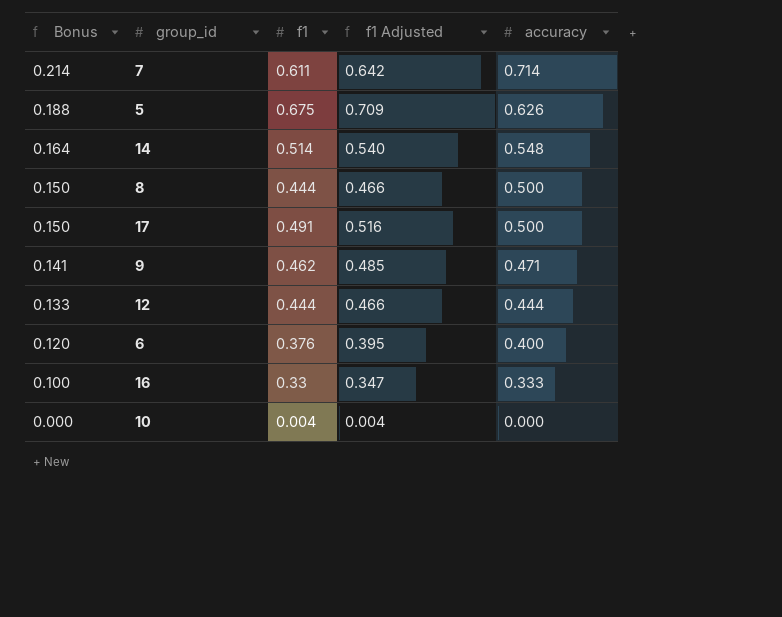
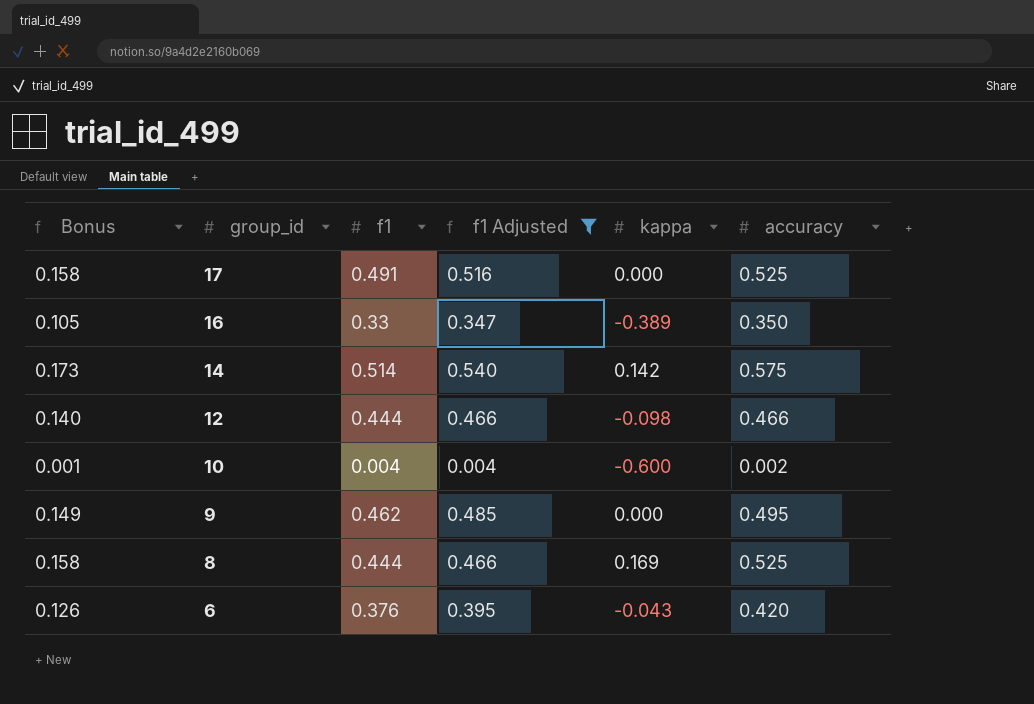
filter: none -> f1 Adjusted <= 0.540
row order: Bonus descending -> group_id descending
column kappa | position: none -> 5
17 | Bonus: 0.150 -> 0.158
17 | accuracy: 0.500 -> 0.525
16 | Bonus: 0.100 -> 0.105
16 | accuracy: 0.333 -> 0.350
14 | Bonus: 0.164 -> 0.173
14 | accuracy: 0.548 -> 0.575
12 | Bonus: 0.133 -> 0.140
12 | accuracy: 0.444 -> 0.466
10 | Bonus: 0.000 -> 0.001
10 | accuracy: 0.000 -> 0.002
9 | Bonus: 0.141 -> 0.149
9 | accuracy: 0.471 -> 0.495
8 | Bonus: 0.150 -> 0.158
8 | accuracy: 0.500 -> 0.525
6 | Bonus: 0.120 -> 0.126
6 | accuracy: 0.400 -> 0.420

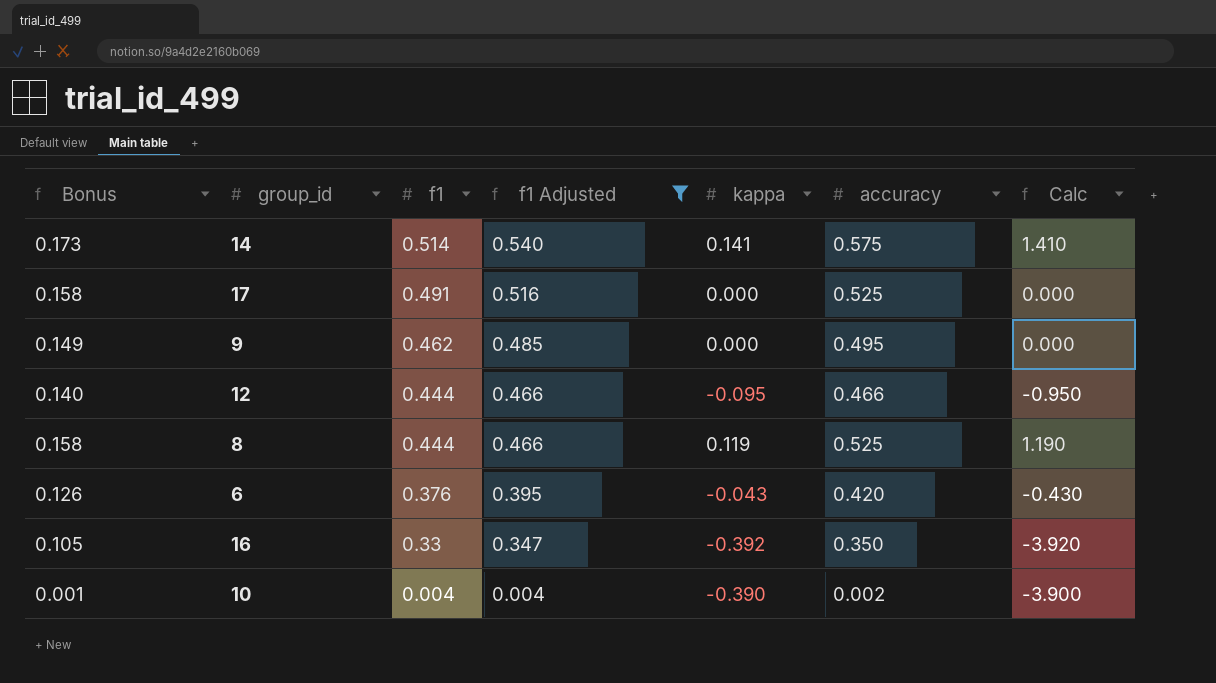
row order: group_id descending -> f1 descending
column Calc | formula: none -> [kappa] * 10
14 | kappa: 0.142 -> 0.141
12 | kappa: -0.098 -> -0.095
8 | kappa: 0.169 -> 0.119
16 | kappa: -0.389 -> -0.392
10 | kappa: -0.600 -> -0.390

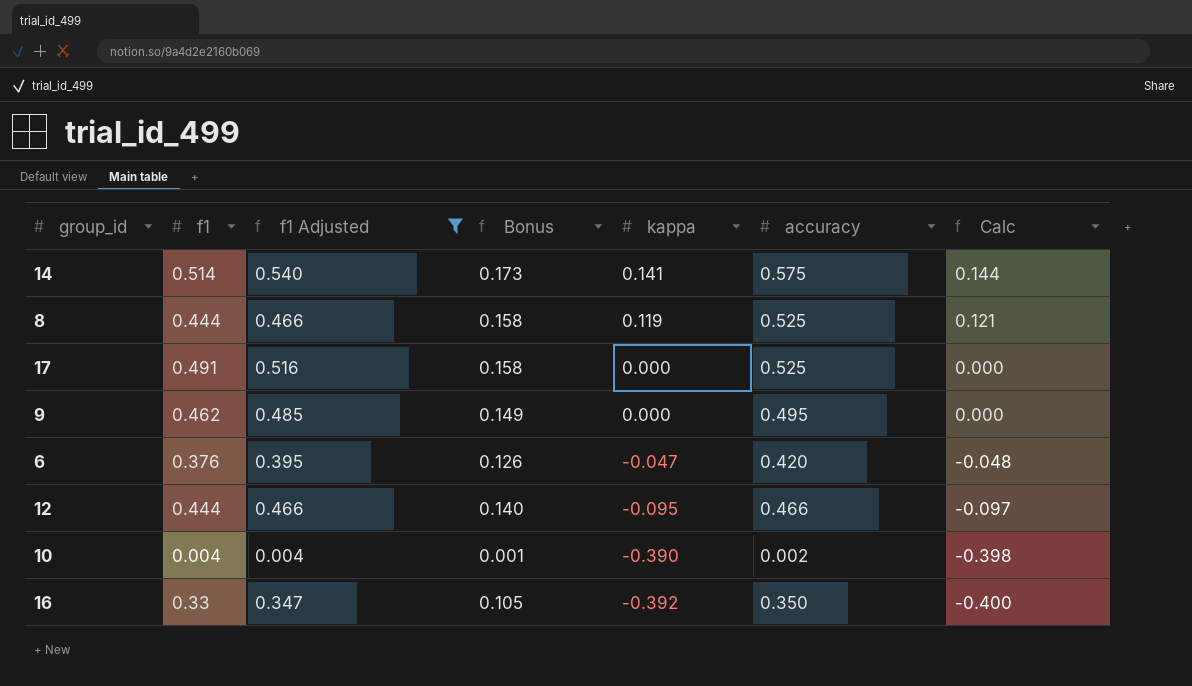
row order: f1 descending -> kappa descending
column Bonus | position: 1 -> 4
column Calc | formula: [kappa] * 10 -> [kappa] * 1.02
6 | kappa: -0.043 -> -0.047

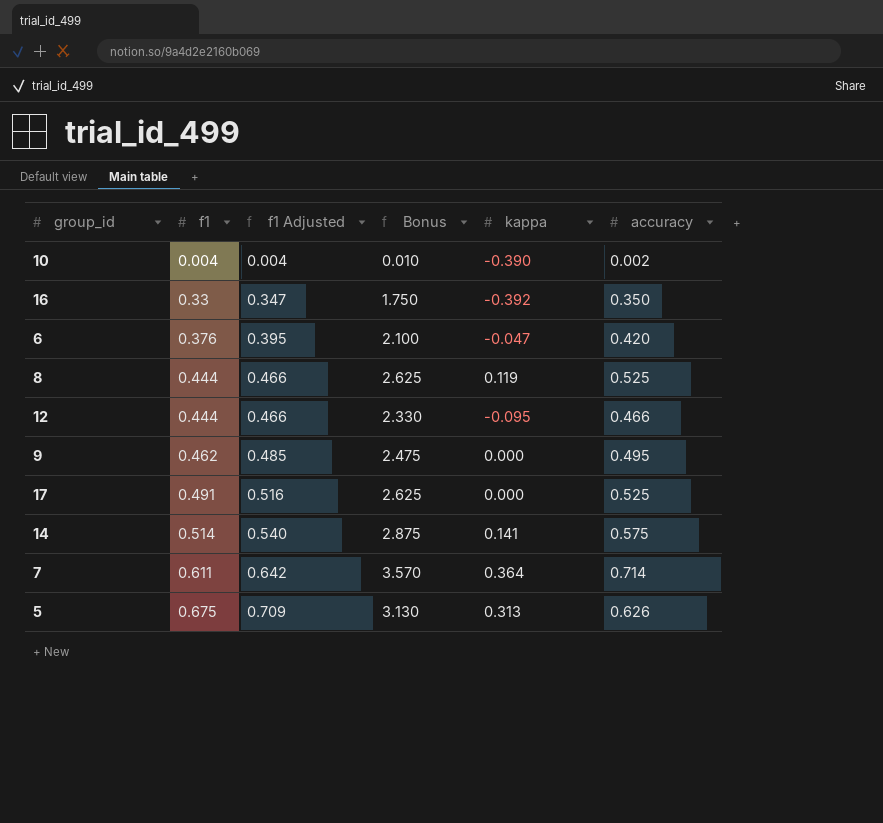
filter: f1 Adjusted <= 0.540 -> none
row order: kappa descending -> f1 ascending
column Calc | formula: [kappa] * 1.02 -> none
column Bonus | formula: [accuracy] * 0.3 -> [accuracy] * 5

